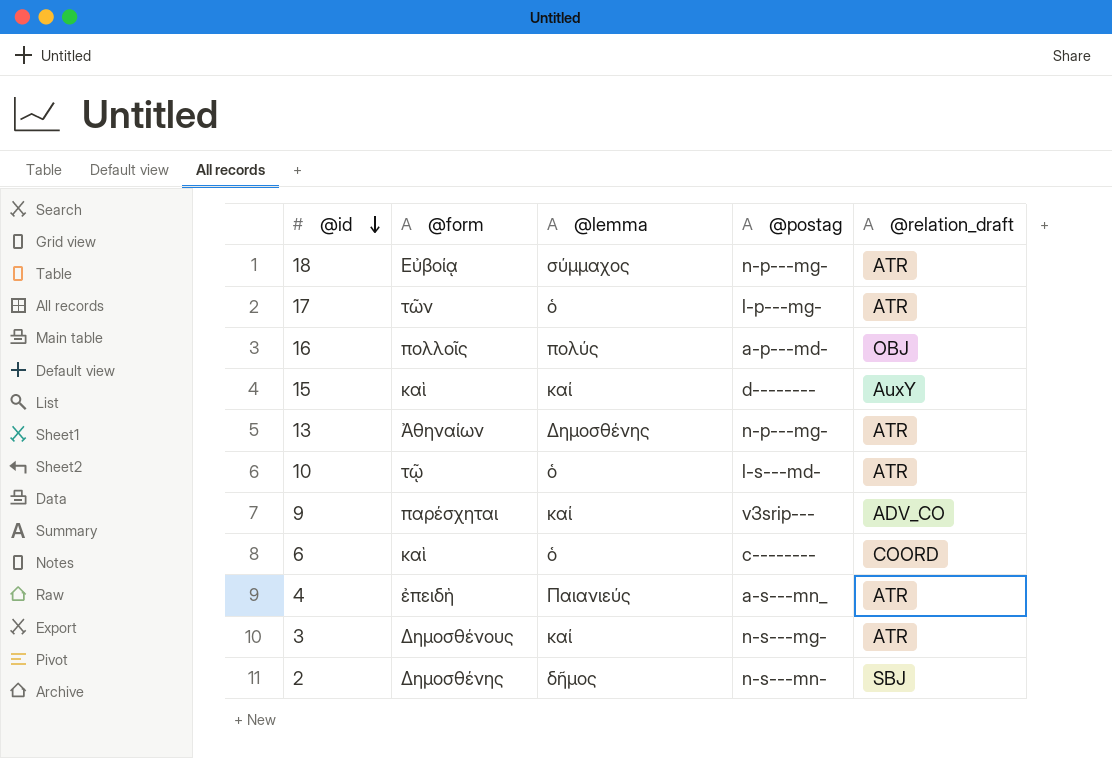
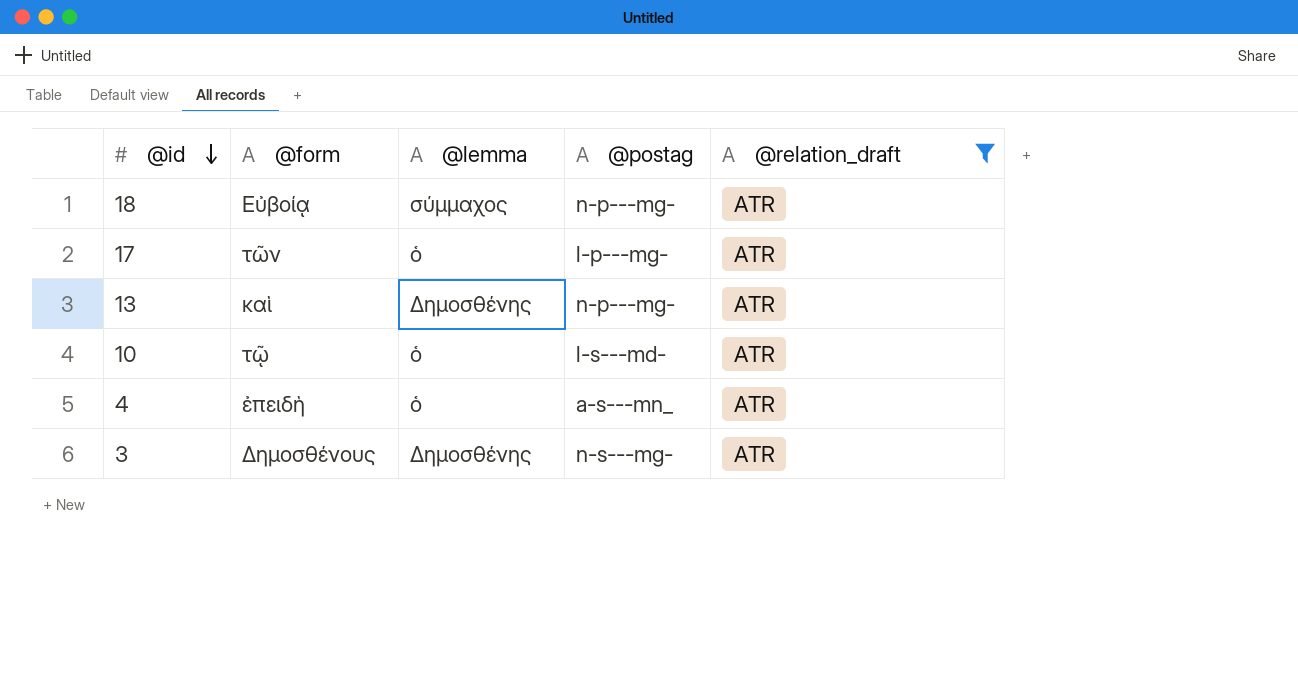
filter: none -> @relation_draft = ATR
13 | @form: Ἀθηναίων -> καὶ
4 | @lemma: Παιανιεύς -> ὁ
3 | @lemma: καί -> Δημοσθένης

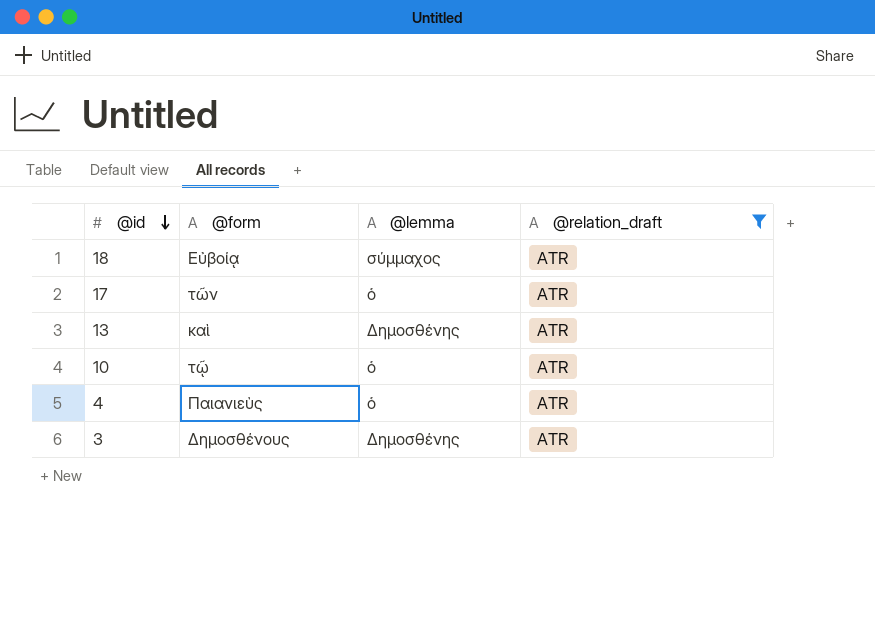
column @postag | position: 4 -> none
4 | @form: ἐπειδὴ -> Παιανιεὺς

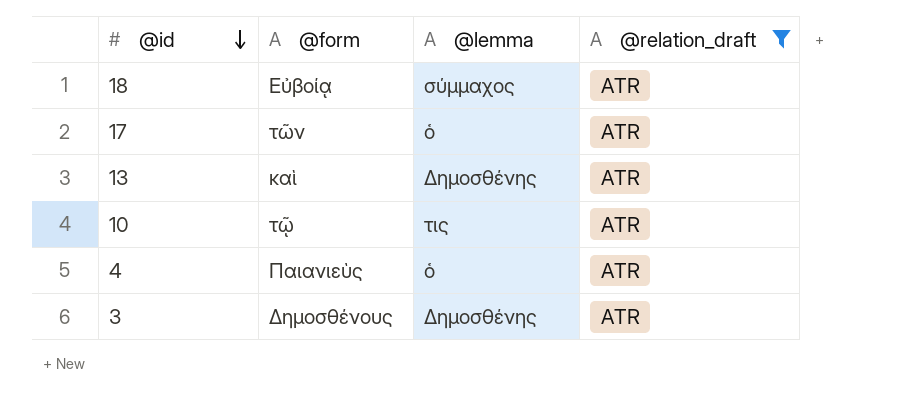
10 | @lemma: ὁ -> τις

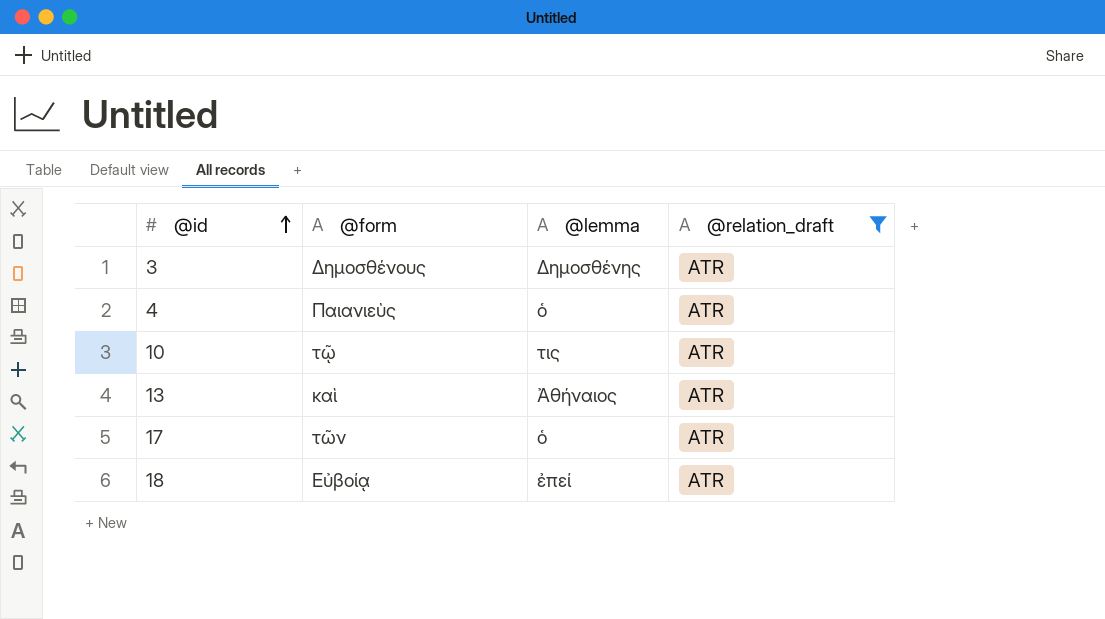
row order: @id descending -> @id ascending
13 | @lemma: Δημοσθένης -> Ἀθήναιος
18 | @lemma: σύμμαχος -> ἐπεί

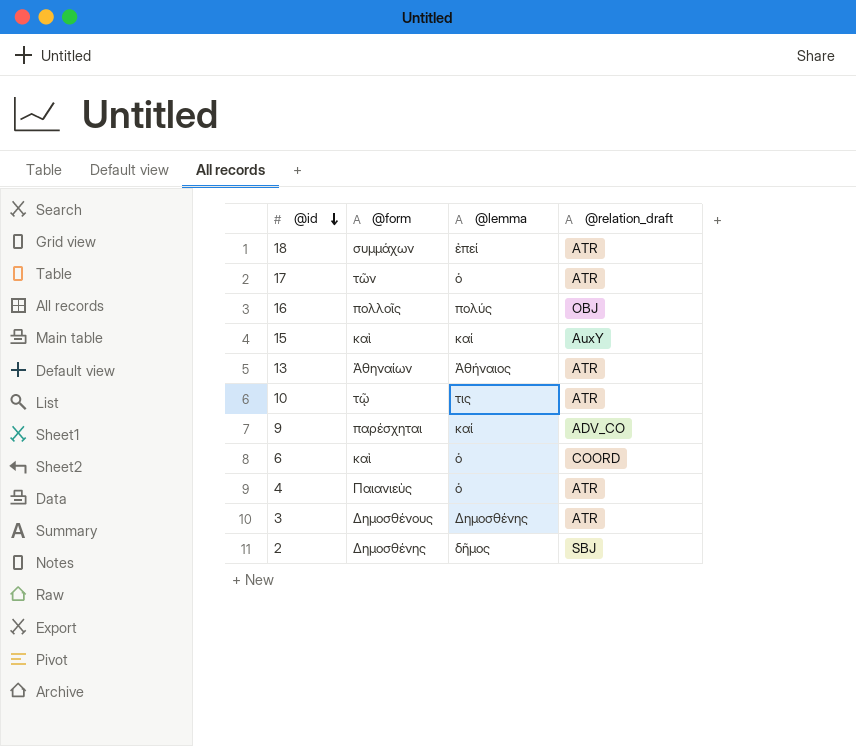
filter: @relation_draft = ATR -> none
row order: @id ascending -> @id descending
18 | @form: Εὐβοίᾳ -> συμμάχων
13 | @form: καὶ -> Ἀθηναίων

